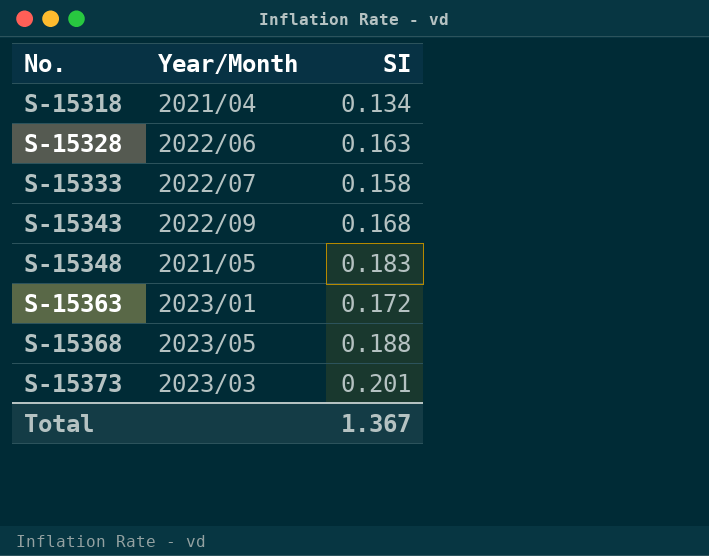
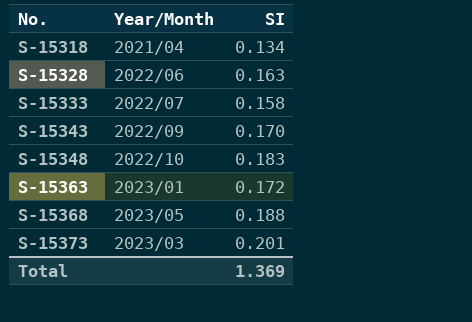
S-15343 | SI: 0.168 -> 0.170
S-15348 | Year/Month: 2021/05 -> 2022/10
Total | SI: 1.367 -> 1.369

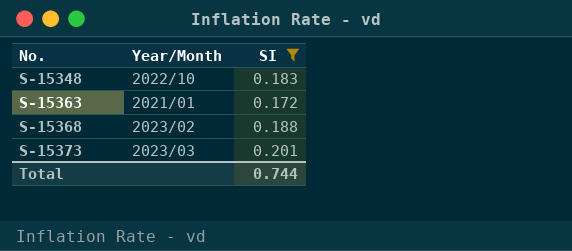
filter: none -> SI >= 0.172
S-15363 | Year/Month: 2023/01 -> 2021/01
S-15368 | Year/Month: 2023/05 -> 2023/02
Total | SI: 1.369 -> 0.744

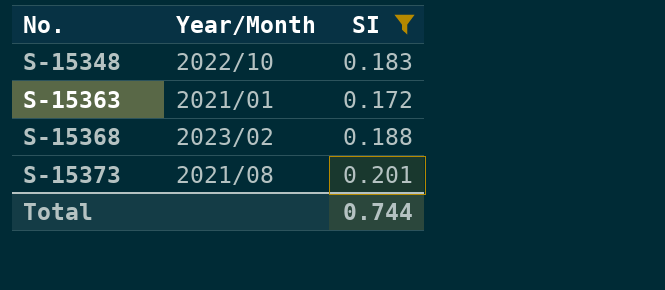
S-15373 | Year/Month: 2023/03 -> 2021/08

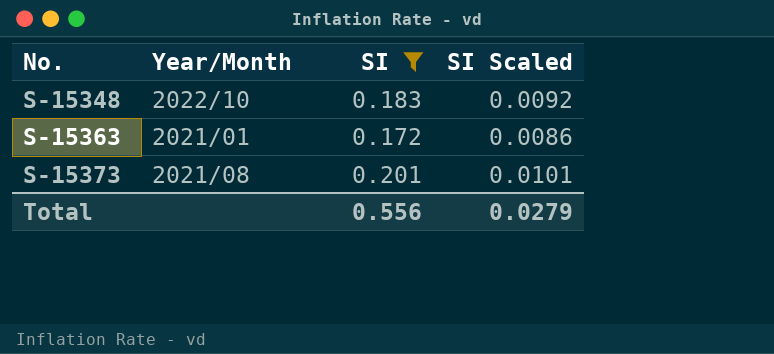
column SI Scaled | formula: none -> [SI] * 0.05
row S-15368: 2023/02 | 0.188 -> none
Total | SI: 0.744 -> 0.556

